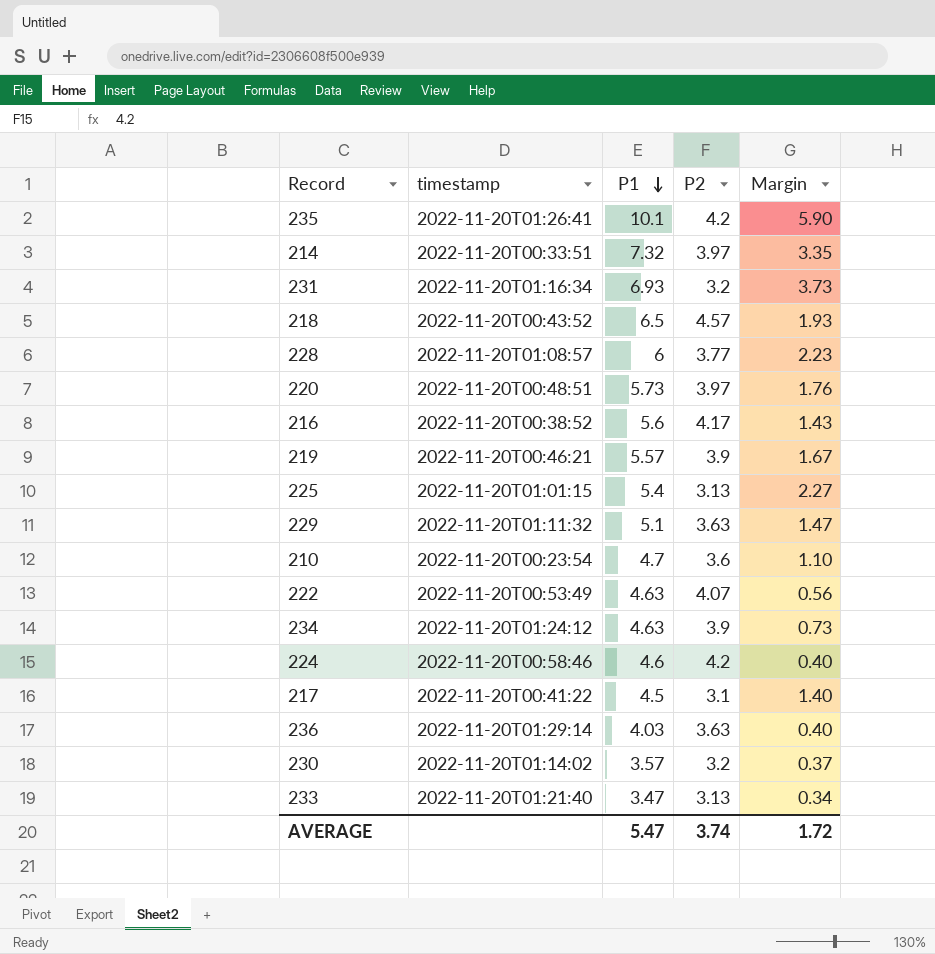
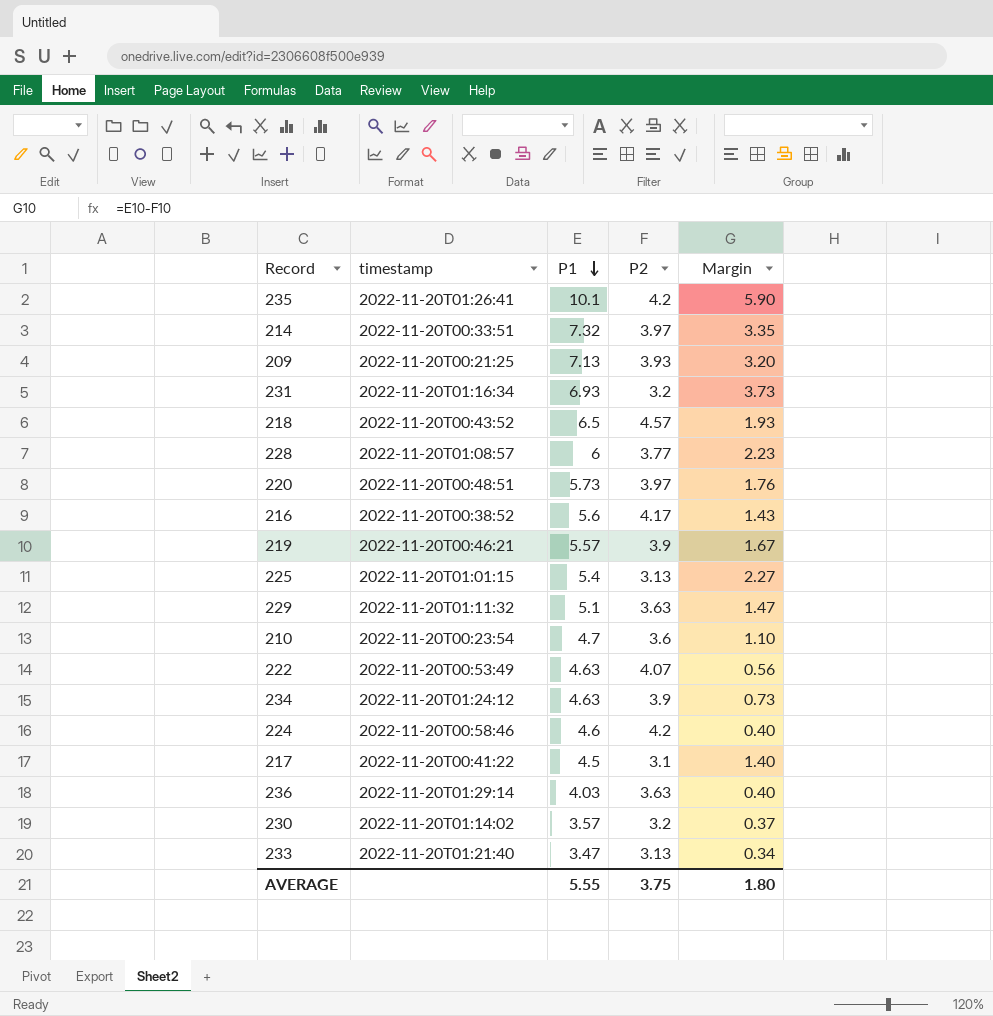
row 209: none -> 2022-11-20T00:21:25 | 7.13 | 3.93 | 3.20
AVERAGE | P1: 5.47 -> 5.55
AVERAGE | P2: 3.74 -> 3.75
AVERAGE | Margin: 1.72 -> 1.80

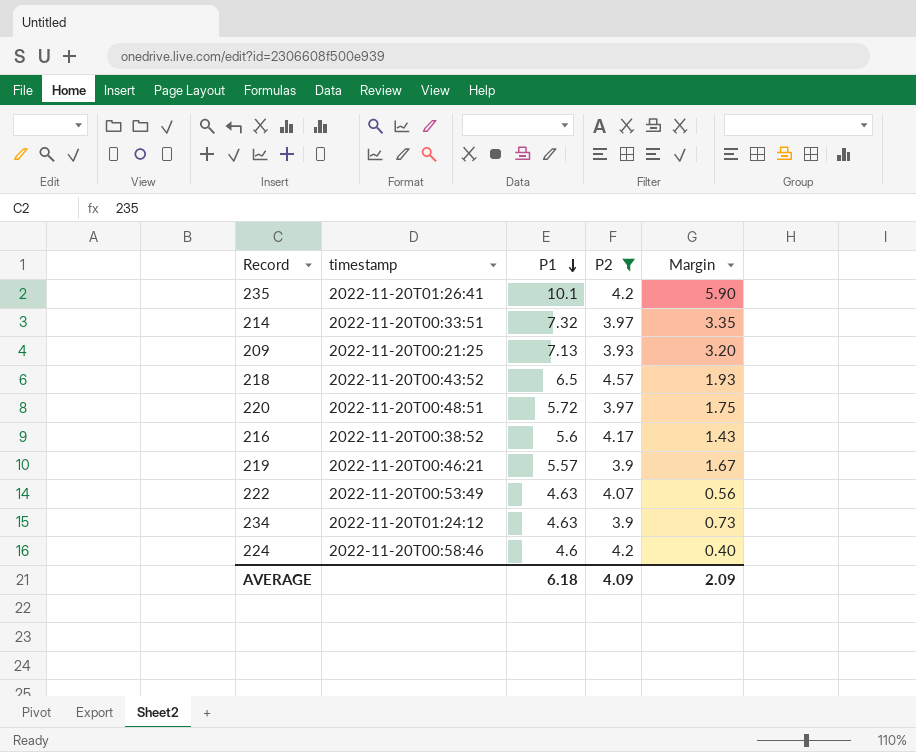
filter: none -> P2 >= 3.9
220 | P1: 5.73 -> 5.72
220 | Margin: 1.76 -> 1.75
AVERAGE | P1: 5.55 -> 6.18
AVERAGE | P2: 3.75 -> 4.09
AVERAGE | Margin: 1.80 -> 2.09

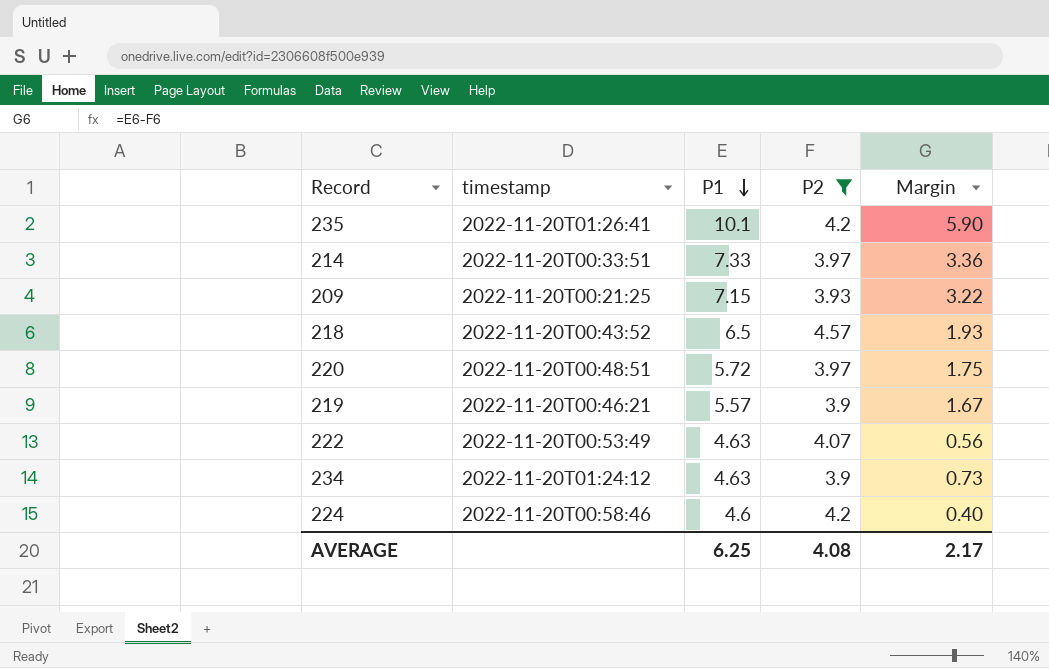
row 216: 2022-11-20T00:38:52 | 5.6 | 4.17 | 1.43 -> none
214 | P1: 7.32 -> 7.33
214 | Margin: 3.35 -> 3.36
209 | P1: 7.13 -> 7.15
209 | Margin: 3.20 -> 3.22
AVERAGE | P1: 6.18 -> 6.25
AVERAGE | P2: 4.09 -> 4.08
AVERAGE | Margin: 2.09 -> 2.17

